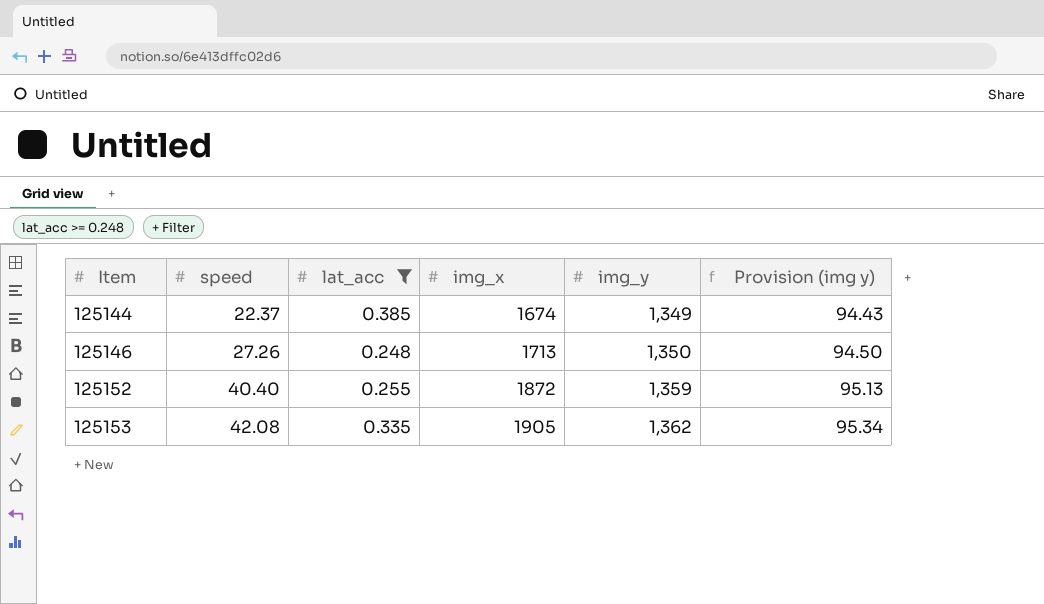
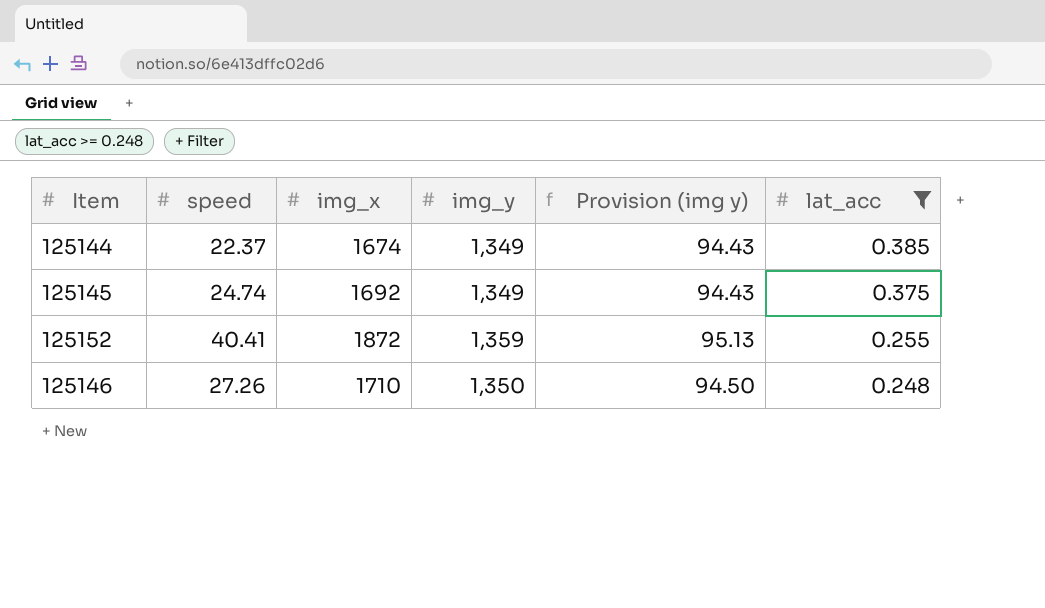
row order: Item ascending -> lat_acc descending
column lat_acc | position: 3 -> 6
row 125153: 42.08 | 0.335 | 1905 | 1,362 | 95.34 -> none
row 125145: none -> 24.74 | 1692 | 1,349 | 94.43 | 0.375
125152 | speed: 40.40 -> 40.41
125146 | img_x: 1713 -> 1710

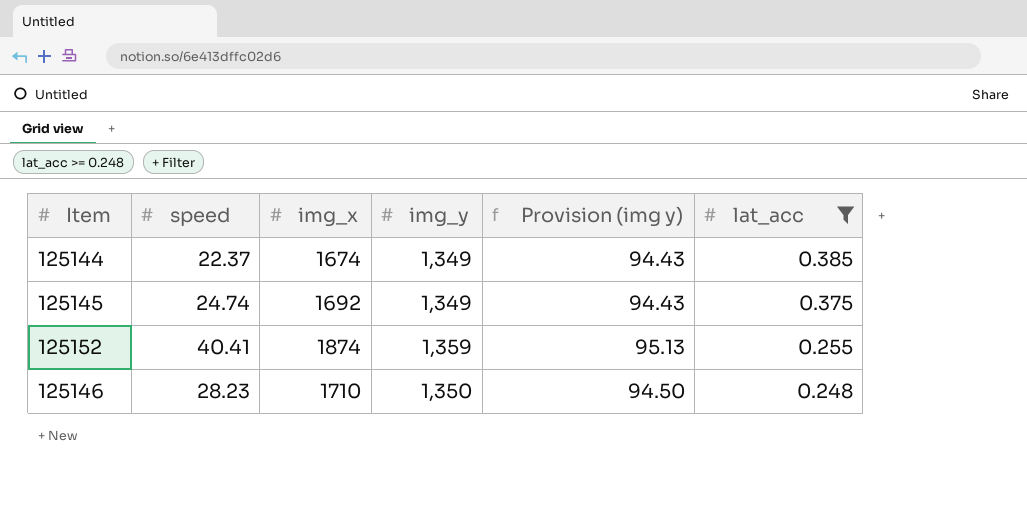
125152 | img_x: 1872 -> 1874
125146 | speed: 27.26 -> 28.23

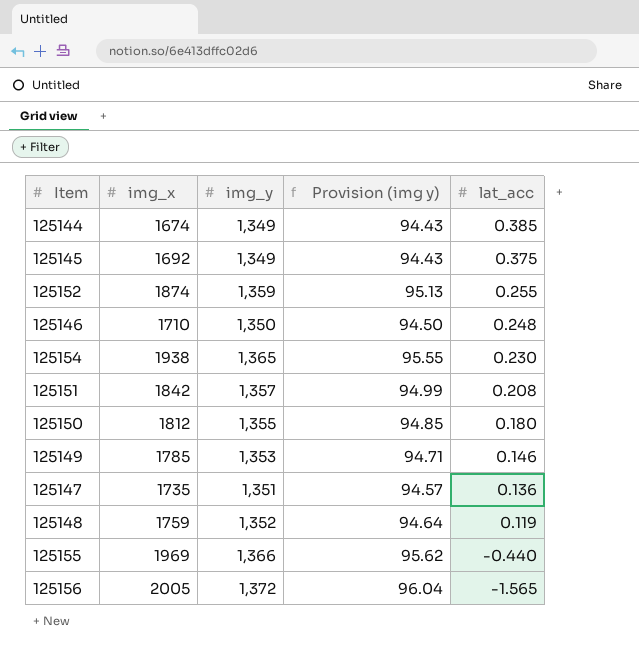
filter: lat_acc >= 0.248 -> none
column speed | position: 2 -> none

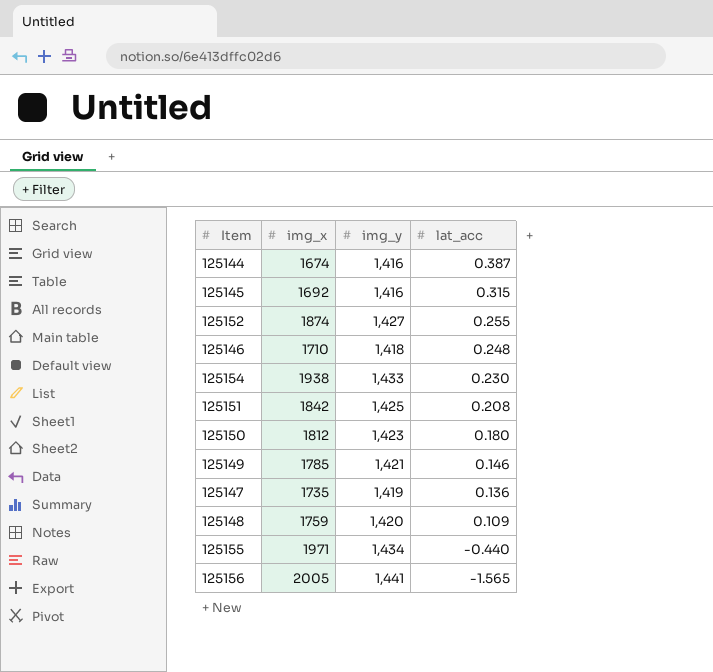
column Provision (img y) | formula: [img_y] * 0.07 -> none
125144 | img_y: 1,349 -> 1,416
125144 | lat_acc: 0.385 -> 0.387
125145 | img_y: 1,349 -> 1,416
125145 | lat_acc: 0.375 -> 0.315
125152 | img_y: 1,359 -> 1,427
125146 | img_y: 1,350 -> 1,418
125154 | img_y: 1,365 -> 1,433
125151 | img_y: 1,357 -> 1,425
125150 | img_y: 1,355 -> 1,423
125149 | img_y: 1,353 -> 1,421
125147 | img_y: 1,351 -> 1,419
125148 | img_y: 1,352 -> 1,420
125148 | lat_acc: 0.119 -> 0.109
125155 | img_x: 1969 -> 1971
125155 | img_y: 1,366 -> 1,434
125156 | img_y: 1,372 -> 1,441

